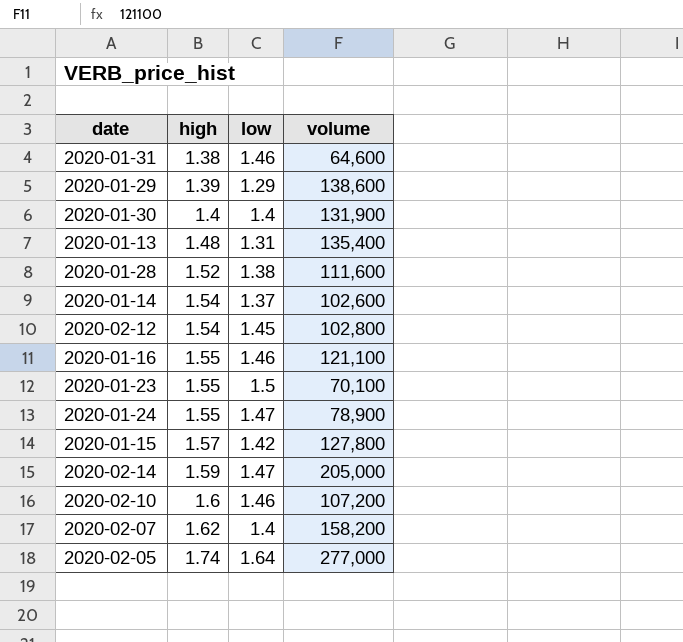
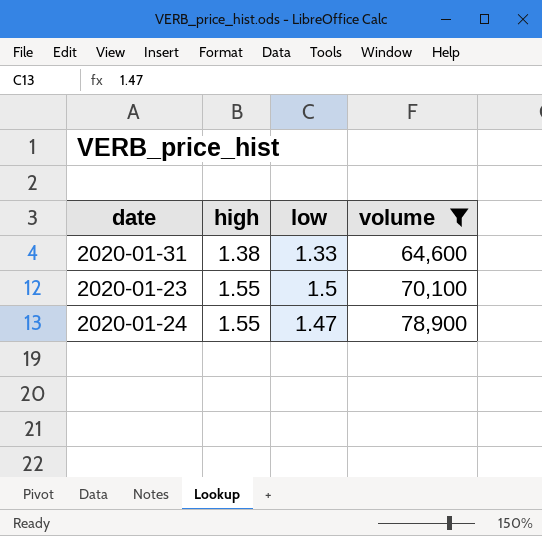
filter: none -> volume <= 78,900
2020-01-31 | low: 1.46 -> 1.33

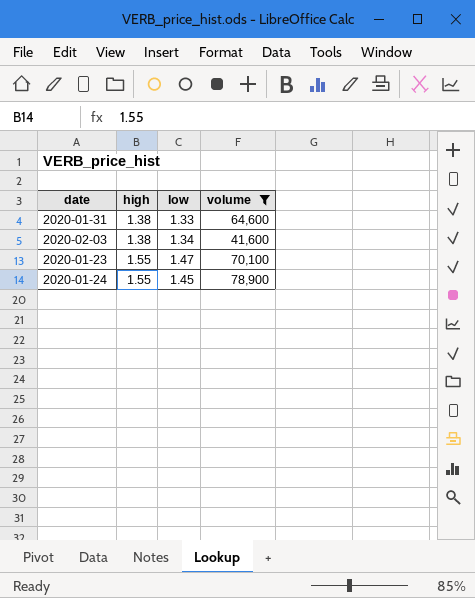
row 2020-02-03: none -> 1.38 | 1.34 | 41,600
2020-01-23 | low: 1.5 -> 1.47
2020-01-24 | low: 1.47 -> 1.45

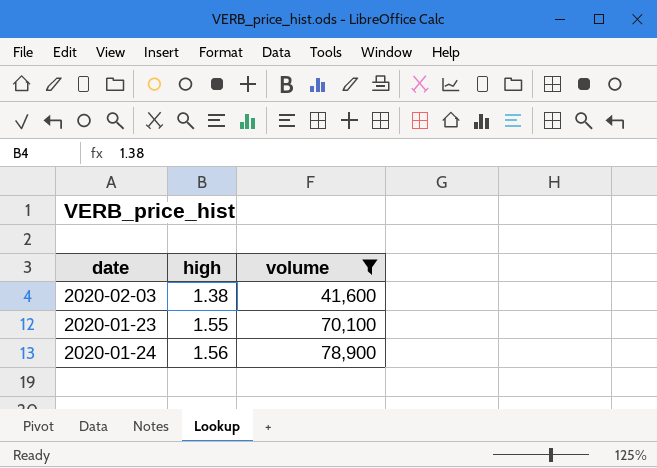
column low | position: 3 -> none
row 2020-01-31: 1.38 | 1.33 | 64,600 -> none
2020-01-24 | high: 1.55 -> 1.56

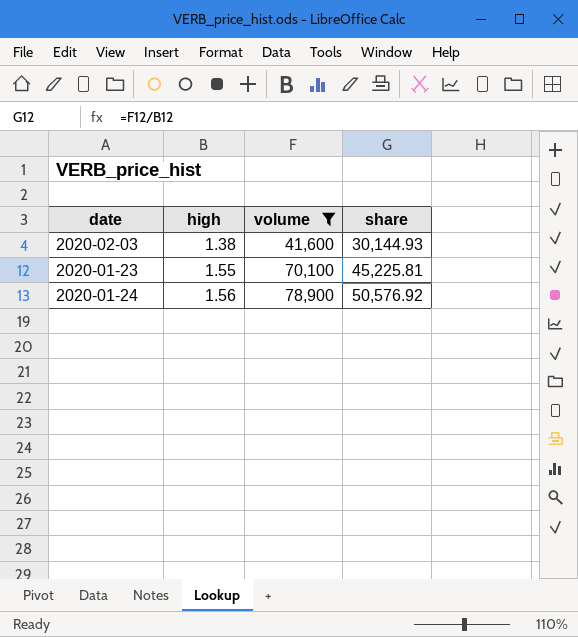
column share | formula: none -> [volume] / [high]

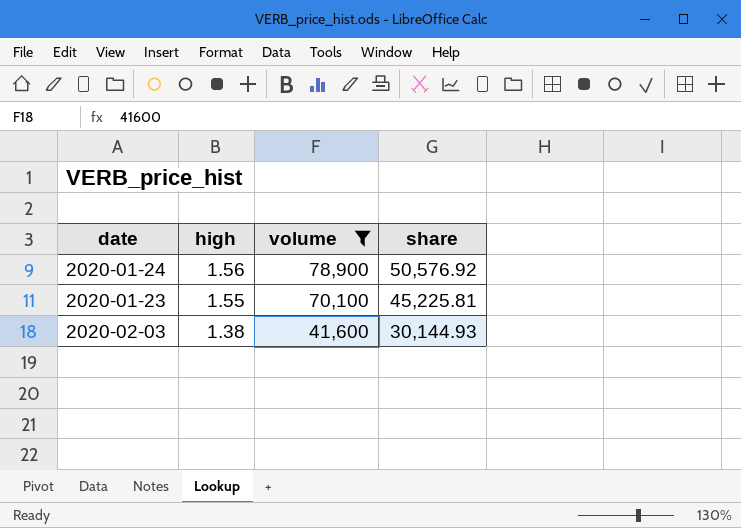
row order: high ascending -> high descending

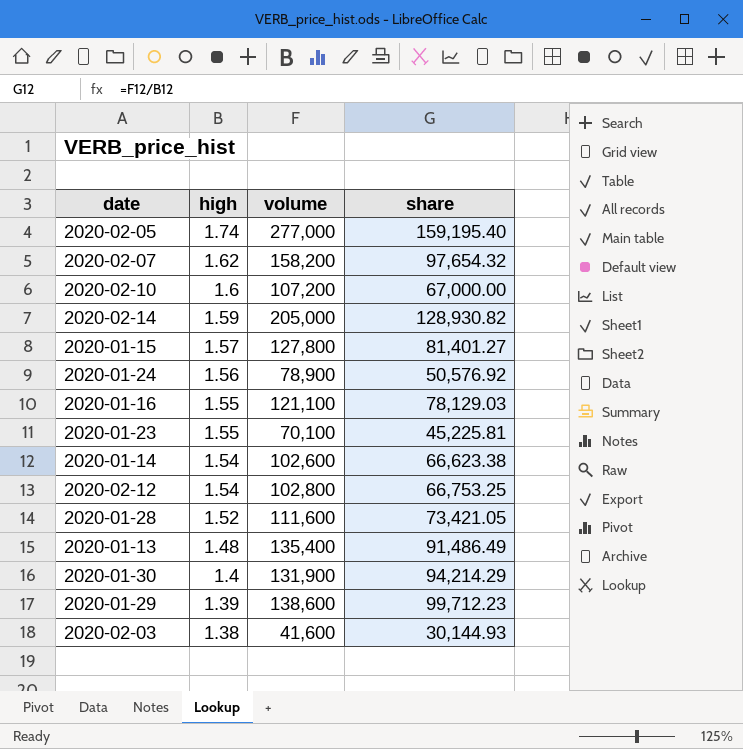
filter: volume <= 78,900 -> none

